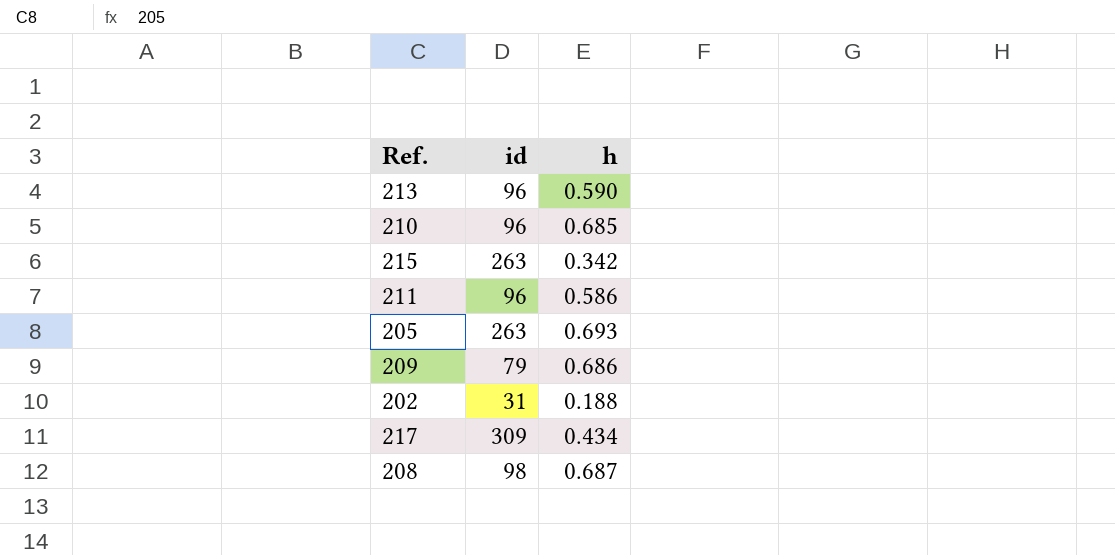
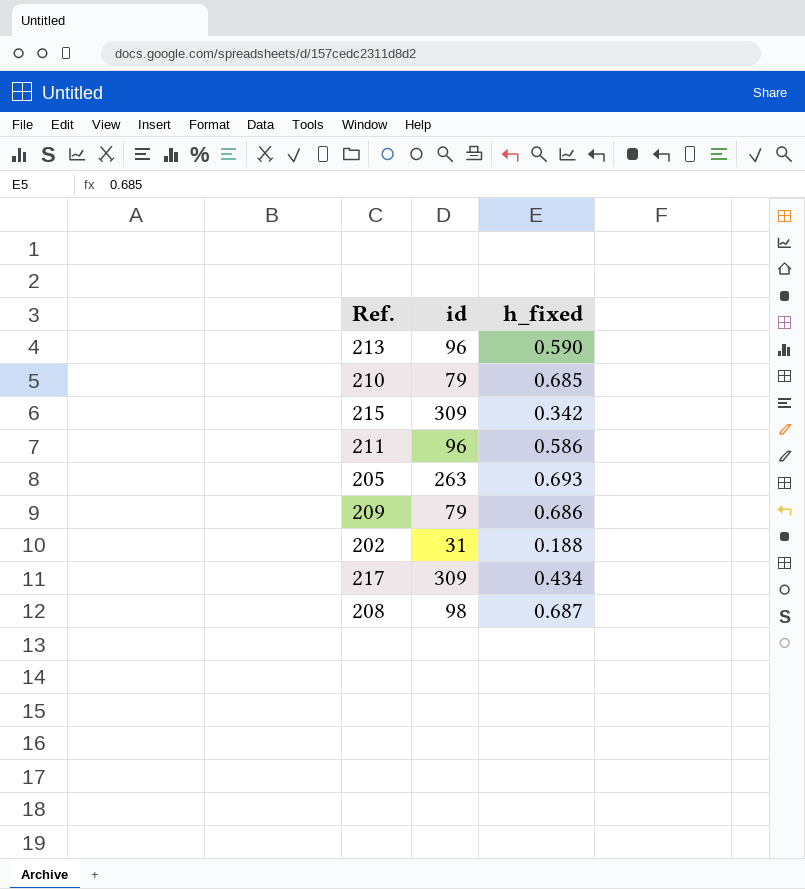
column name: h -> h_fixed
210 | id: 96 -> 79
215 | id: 263 -> 309

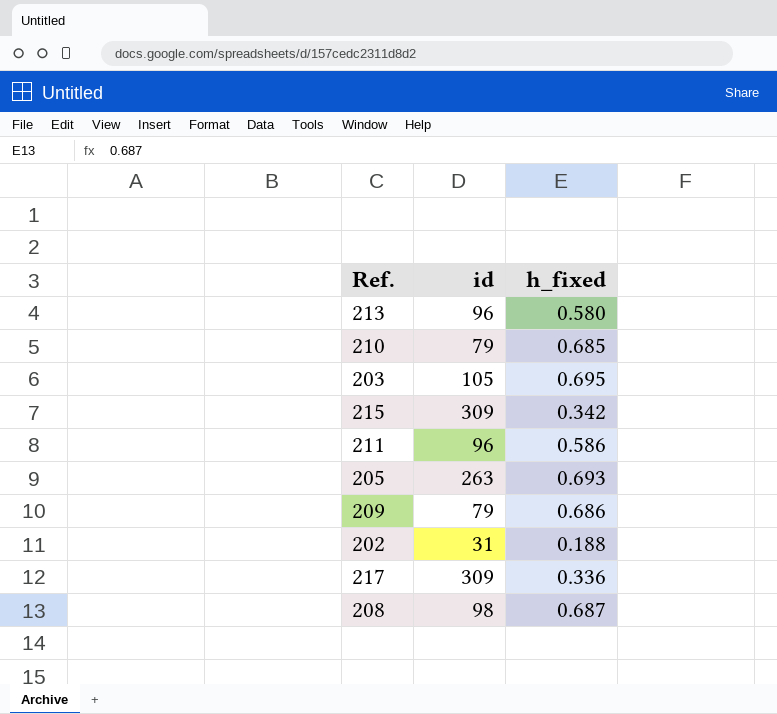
213 | h_fixed: 0.590 -> 0.580
row 203: none -> 105 | 0.695
217 | h_fixed: 0.434 -> 0.336

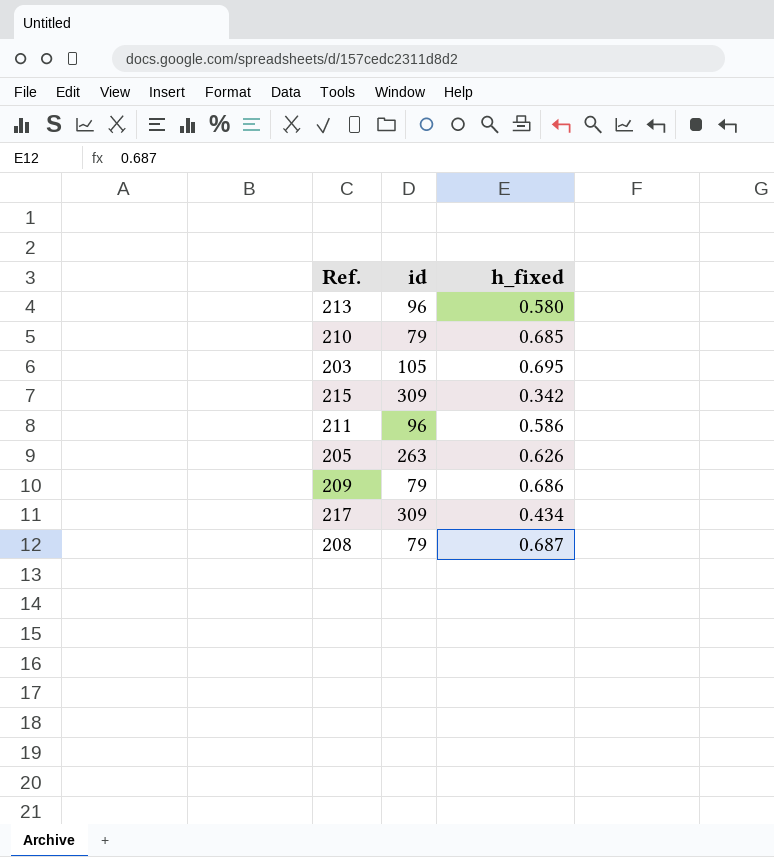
row 202: 31 | 0.188 -> none
205 | h_fixed: 0.693 -> 0.626
217 | h_fixed: 0.336 -> 0.434
208 | id: 98 -> 79

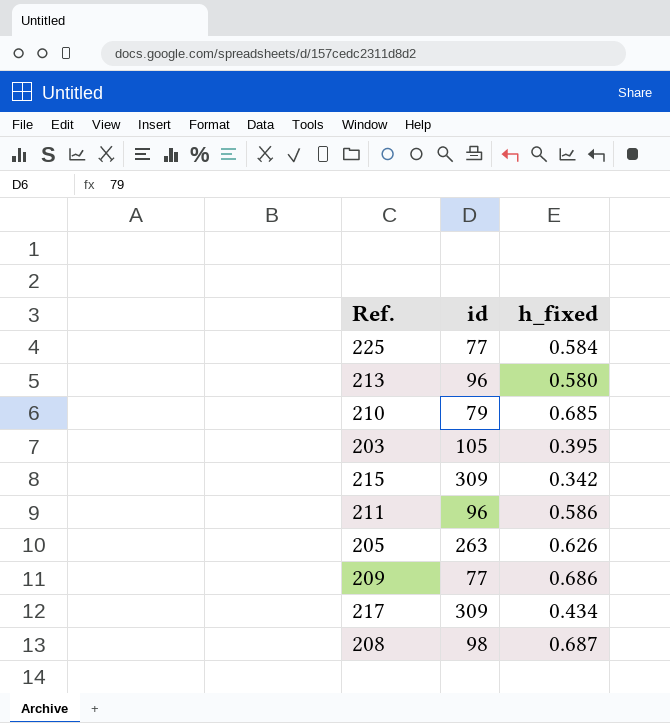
row 225: none -> 77 | 0.584
203 | h_fixed: 0.695 -> 0.395
209 | id: 79 -> 77
208 | id: 79 -> 98

